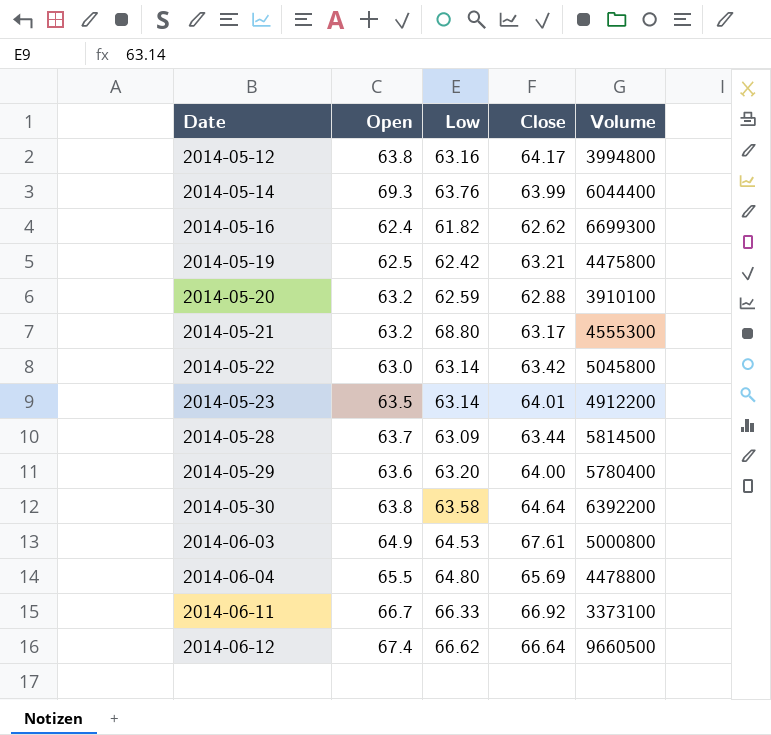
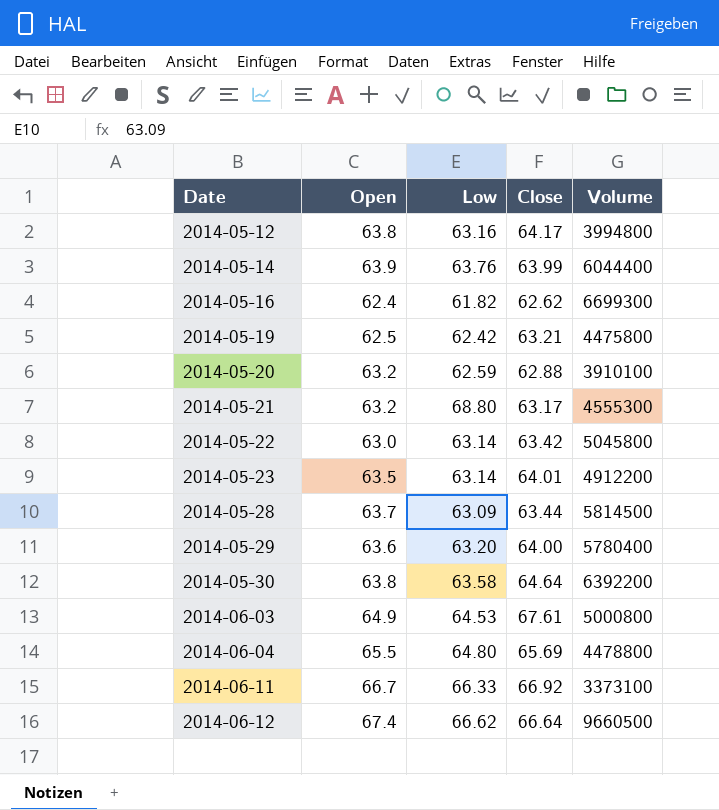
2014-05-14 | Open: 69.3 -> 63.9

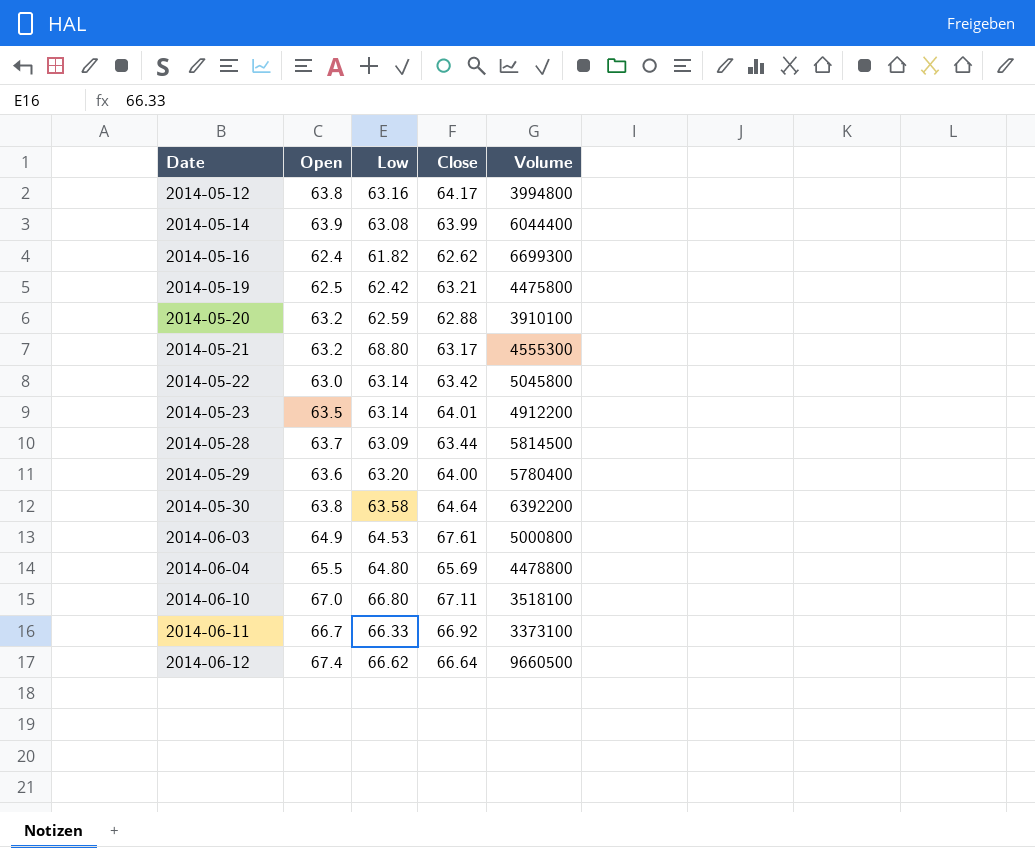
2014-05-14 | Low: 63.76 -> 63.08
row 2014-06-10: none -> 67.0 | 66.80 | 67.11 | 3518100

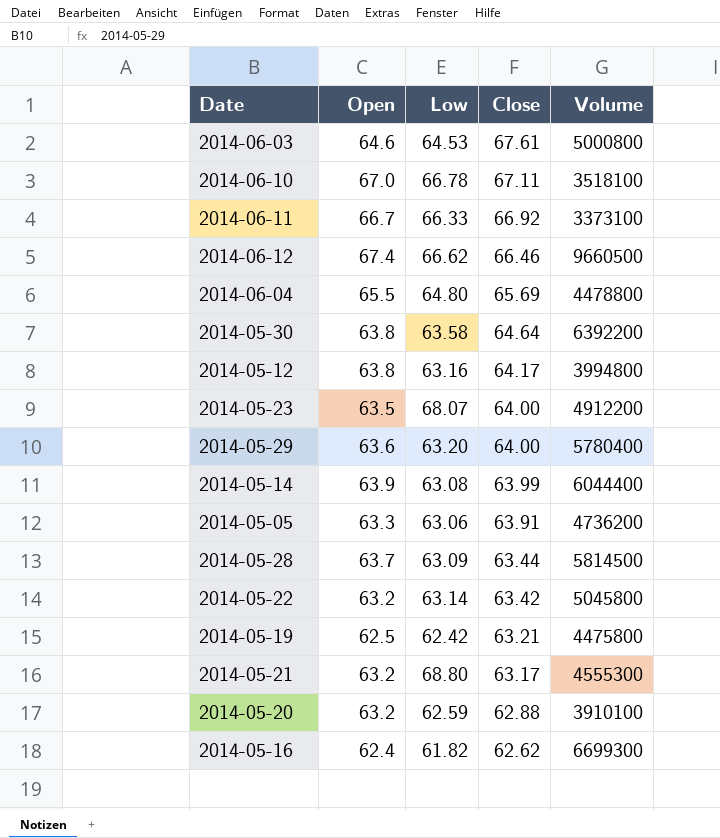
row order: Date ascending -> Close descending
2014-06-03 | Open: 64.9 -> 64.6
2014-06-10 | Low: 66.80 -> 66.78
2014-06-12 | Close: 66.64 -> 66.46
2014-05-23 | Low: 63.14 -> 68.07
2014-05-23 | Close: 64.01 -> 64.00
row 2014-05-05: none -> 63.3 | 63.06 | 63.91 | 4736200
2014-05-22 | Open: 63.0 -> 63.2

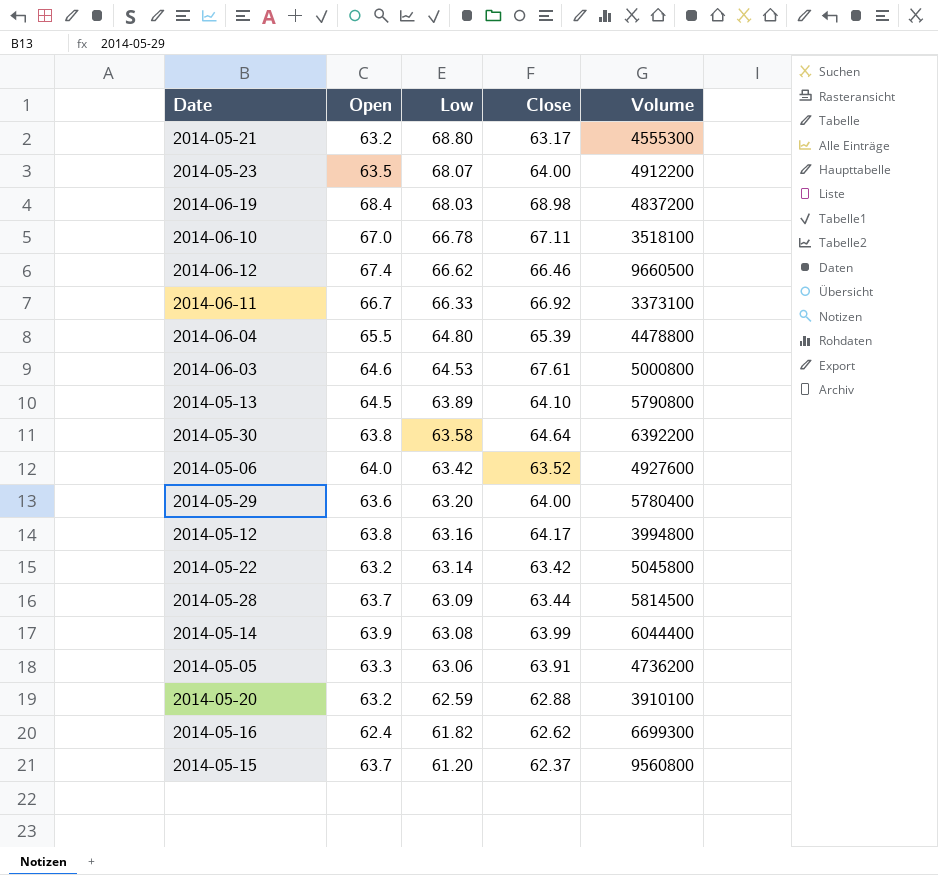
row order: Close descending -> Low descending
row 2014-05-19: 62.5 | 62.42 | 63.21 | 4475800 -> none
row 2014-06-19: none -> 68.4 | 68.03 | 68.98 | 4837200
2014-06-04 | Close: 65.69 -> 65.39
row 2014-05-13: none -> 64.5 | 63.89 | 64.10 | 5790800
row 2014-05-06: none -> 64.0 | 63.42 | 63.52 | 4927600
row 2014-05-15: none -> 63.7 | 61.20 | 62.37 | 9560800

